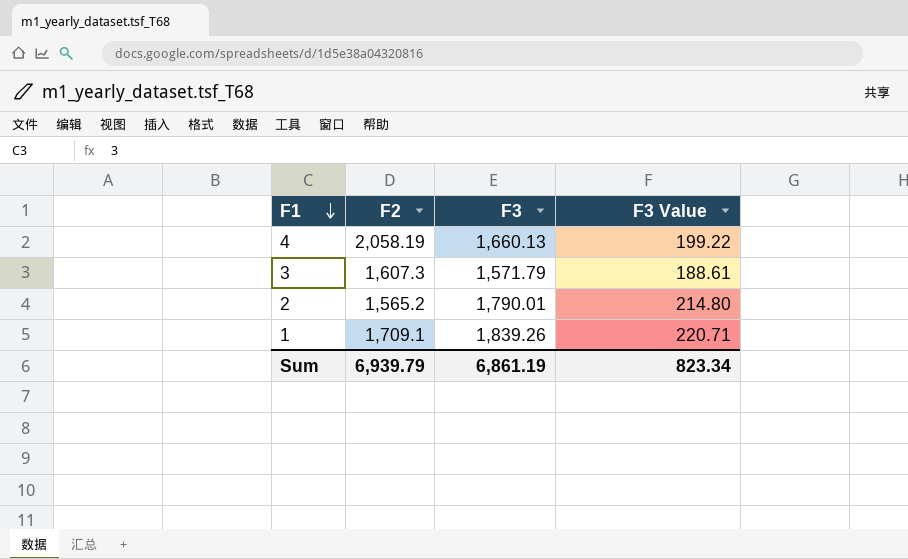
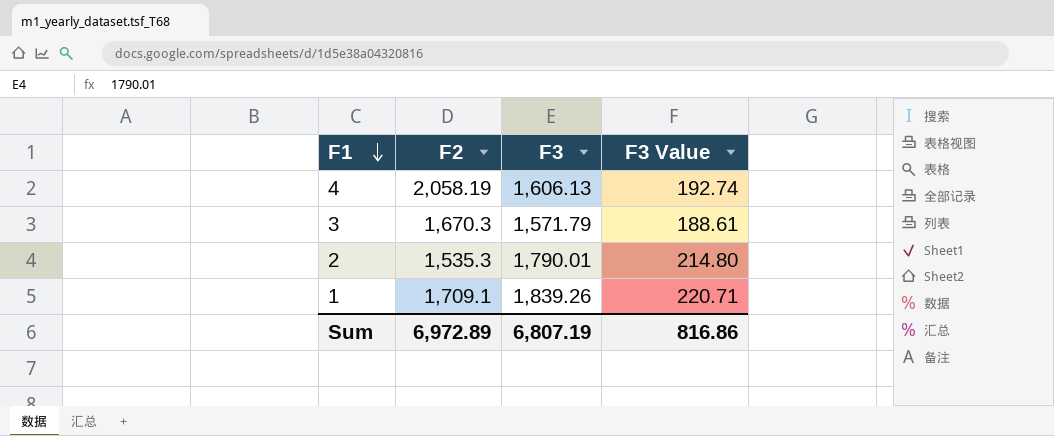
4 | F3: 1,660.13 -> 1,606.13
4 | F3 Value: 199.22 -> 192.74
3 | F2: 1,607.3 -> 1,670.3
2 | F2: 1,565.2 -> 1,535.3
Sum | F2: 6,939.79 -> 6,972.89
Sum | F3: 6,861.19 -> 6,807.19
Sum | F3 Value: 823.34 -> 816.86

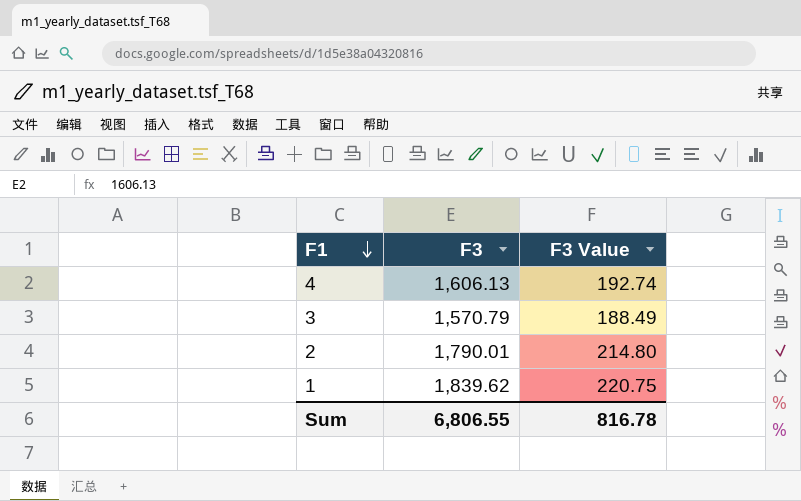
column F2 | position: 2 -> none
3 | F3: 1,571.79 -> 1,570.79
3 | F3 Value: 188.61 -> 188.49
1 | F3: 1,839.26 -> 1,839.62
1 | F3 Value: 220.71 -> 220.75
Sum | F3: 6,807.19 -> 6,806.55
Sum | F3 Value: 816.86 -> 816.78

